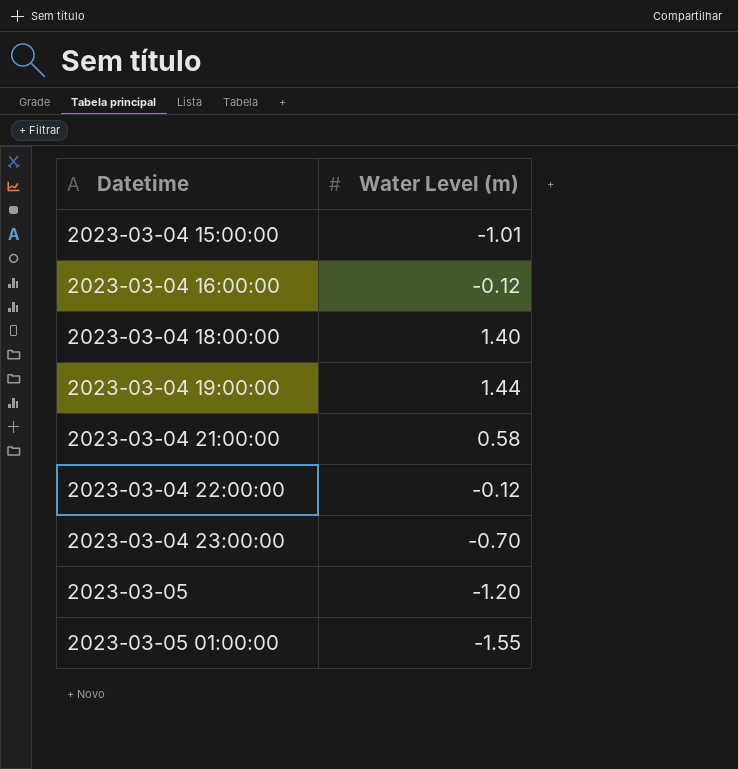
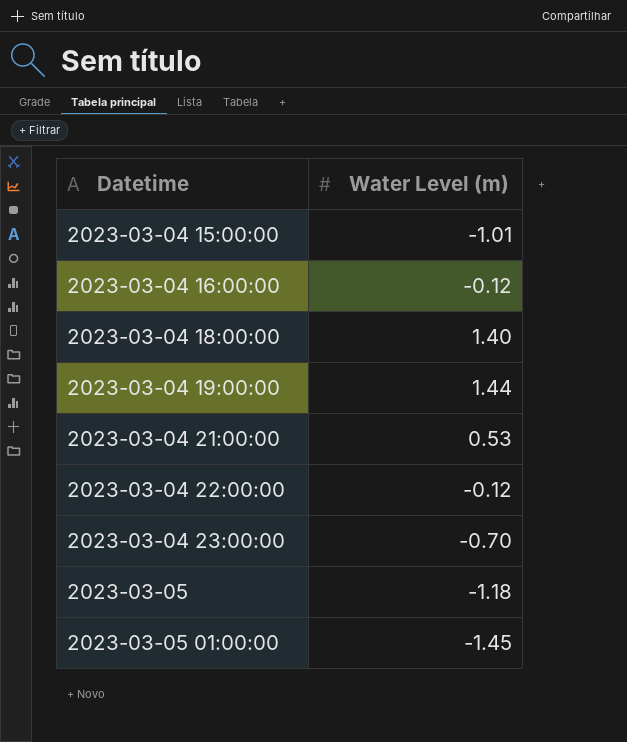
2023-03-04 21:00:00 | Water Level (m): 0.58 -> 0.53
2023-03-05 | Water Level (m): -1.20 -> -1.18
2023-03-05 01:00:00 | Water Level (m): -1.55 -> -1.45

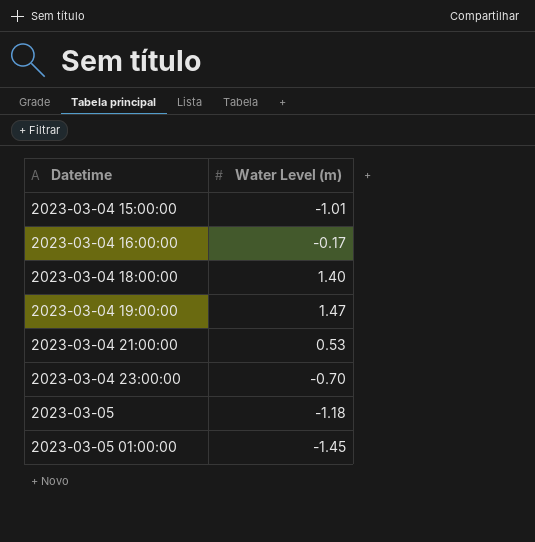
row 2023-03-04 22:00:00: -0.12 -> none
2023-03-04 16:00:00 | Water Level (m): -0.12 -> -0.17
2023-03-04 19:00:00 | Water Level (m): 1.44 -> 1.47

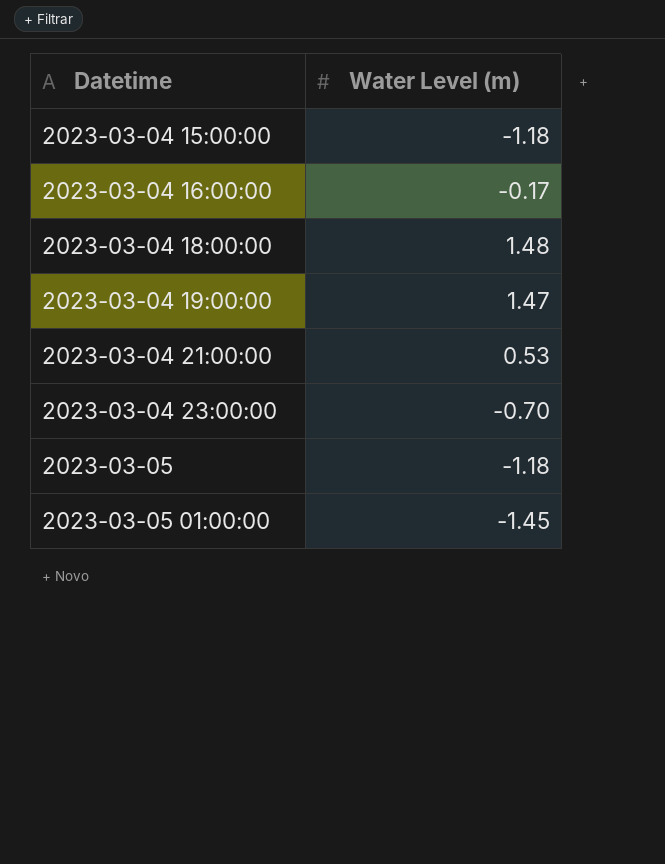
2023-03-04 15:00:00 | Water Level (m): -1.01 -> -1.18
2023-03-04 18:00:00 | Water Level (m): 1.40 -> 1.48

